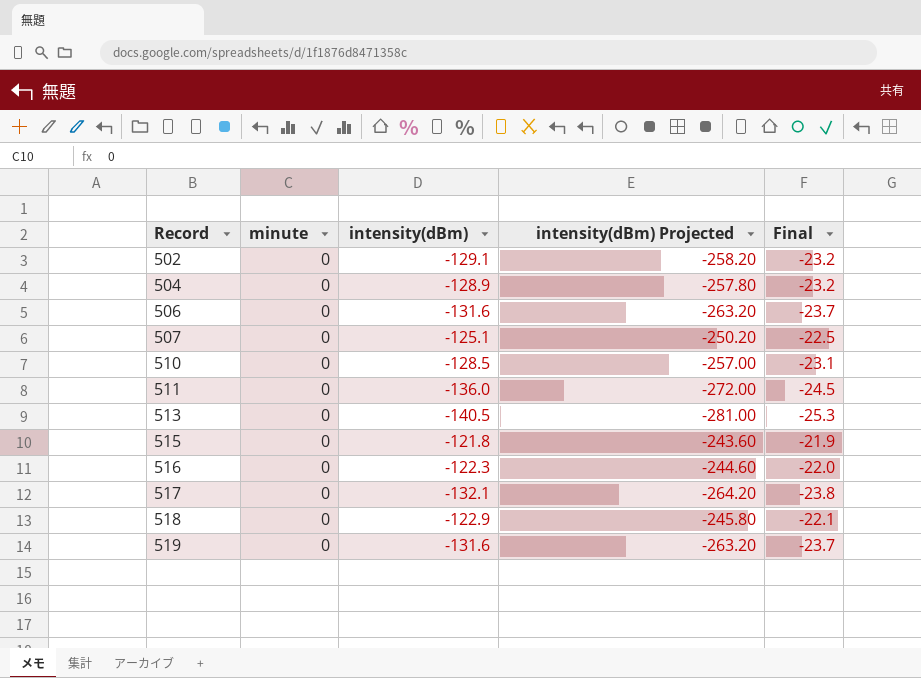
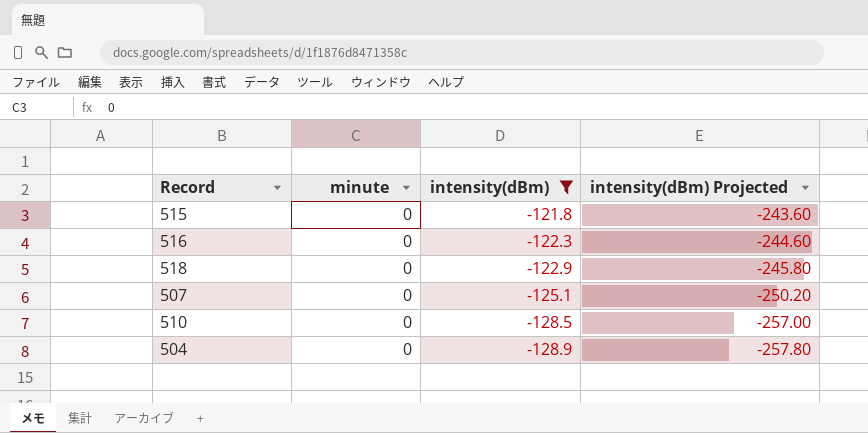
filter: none -> intensity(dBm) >= -128.9
row order: Record ascending -> intensity(dBm) descending
column Final | formula: [intensity(dBm)] * 0.18 -> none

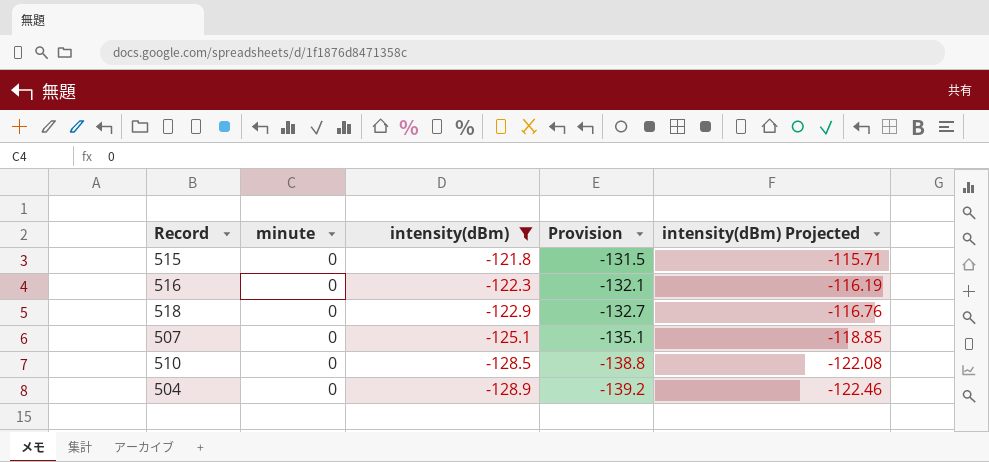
column Provision | formula: none -> [intensity(dBm)] * 1.08
column intensity(dBm) Projected | formula: [intensity(dBm)] * 2 -> [intensity(dBm)] * 0.95

